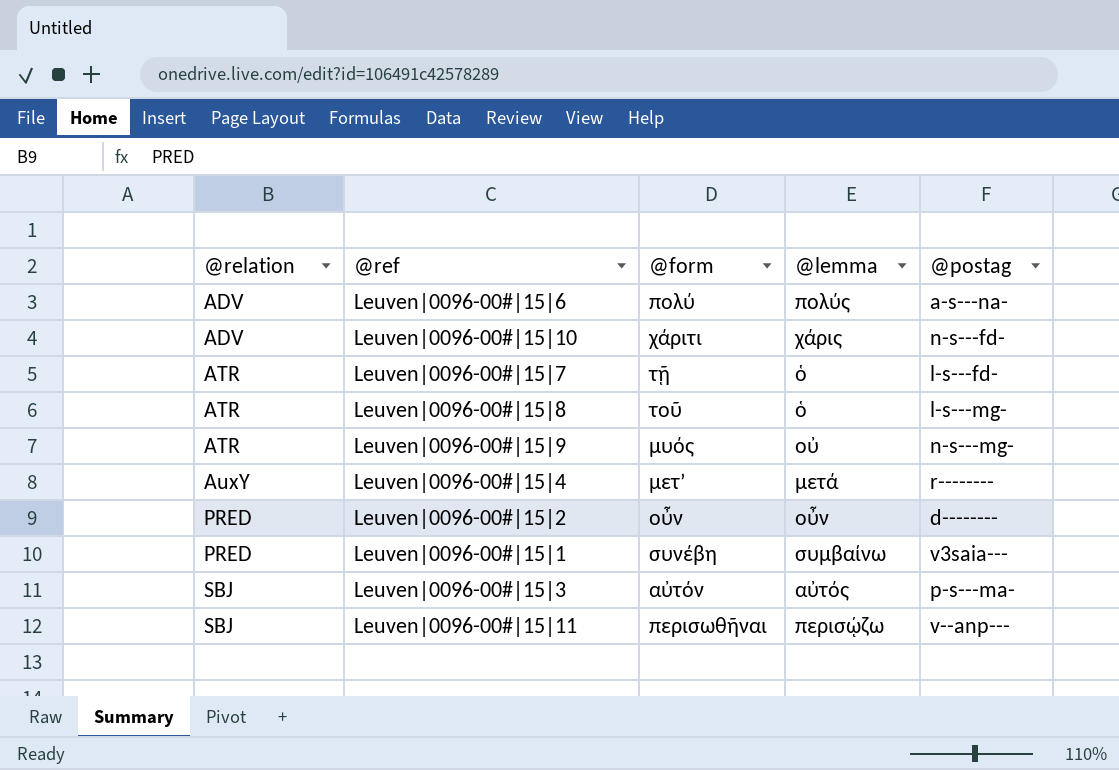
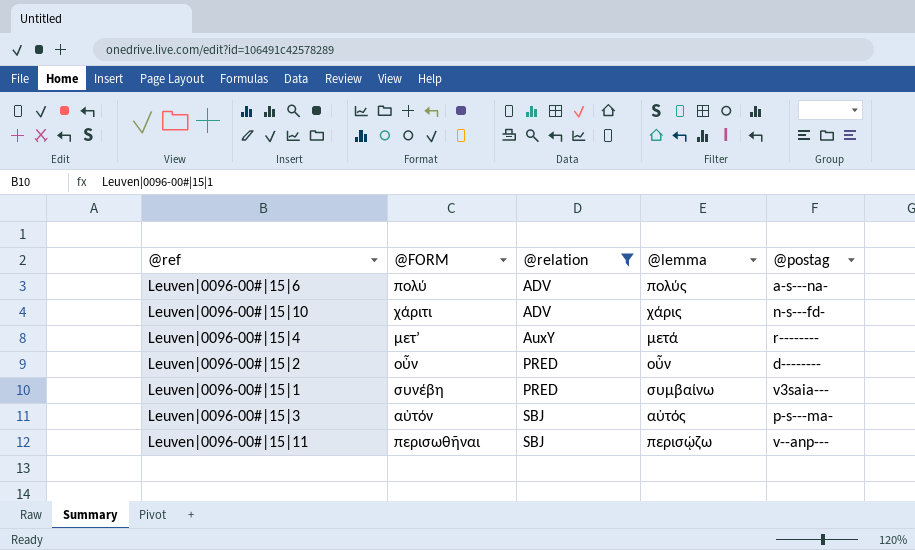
filter: none -> @relation != ATR
column name: @form -> @FORM
column @relation | position: 1 -> 3

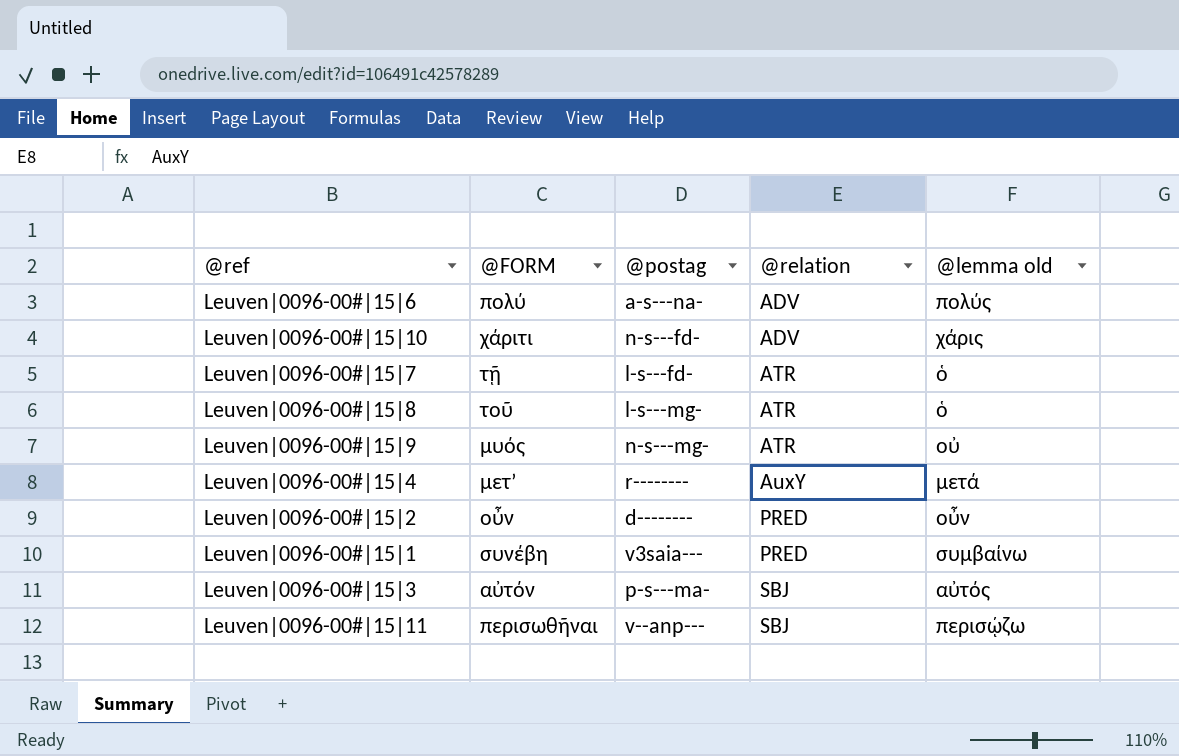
filter: @relation != ATR -> none
column @postag | position: 5 -> 3
column name: @lemma -> @lemma old

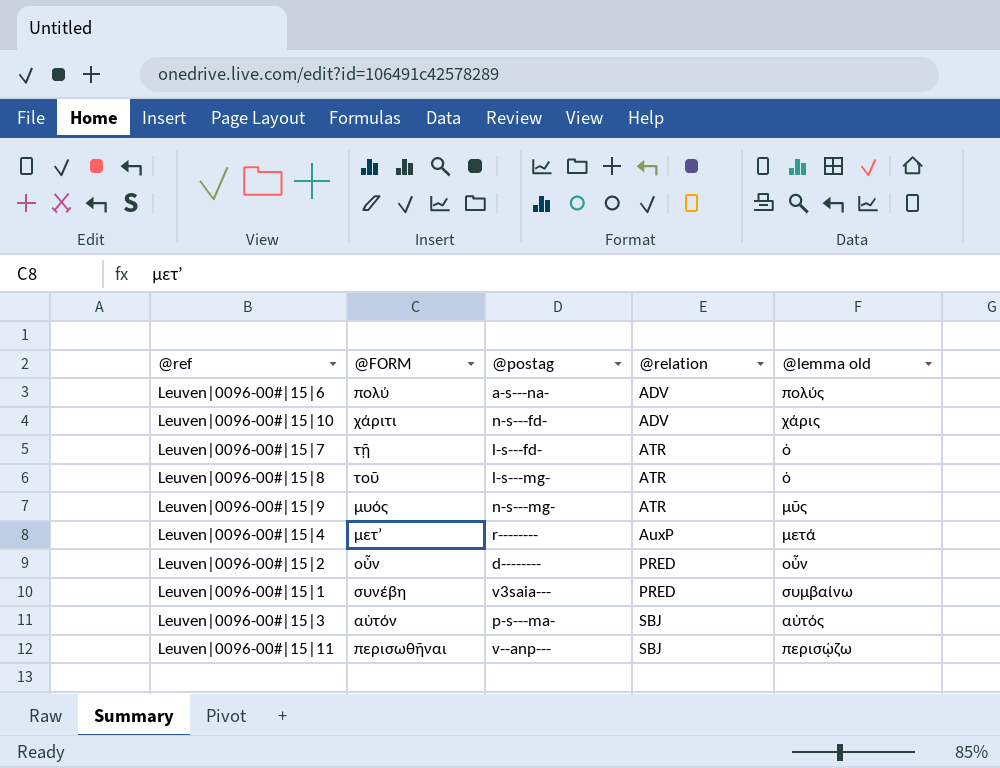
Leuven|0096-00#|15|9 | @lemma old: οὐ -> μῦς
Leuven|0096-00#|15|4 | @relation: AuxY -> AuxP

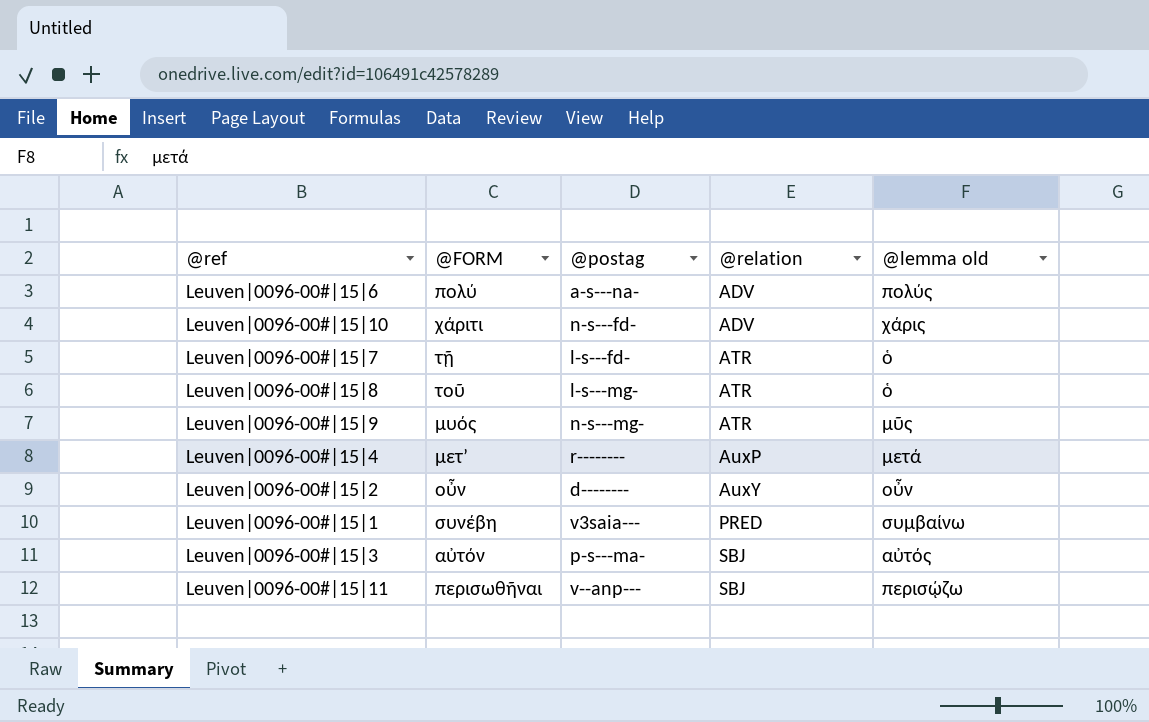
Leuven|0096-00#|15|2 | @relation: PRED -> AuxY

